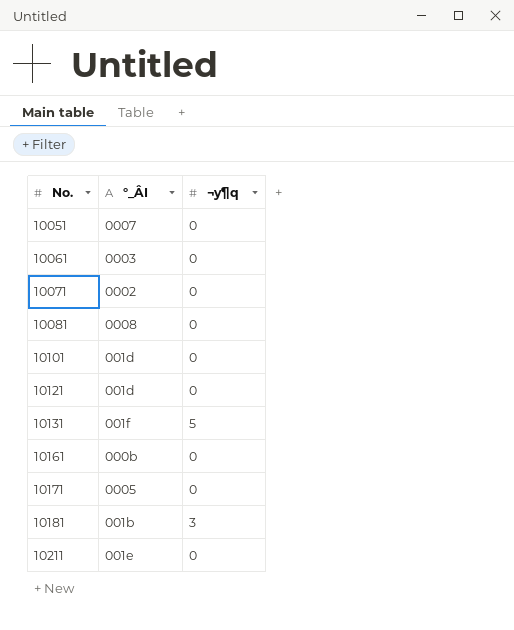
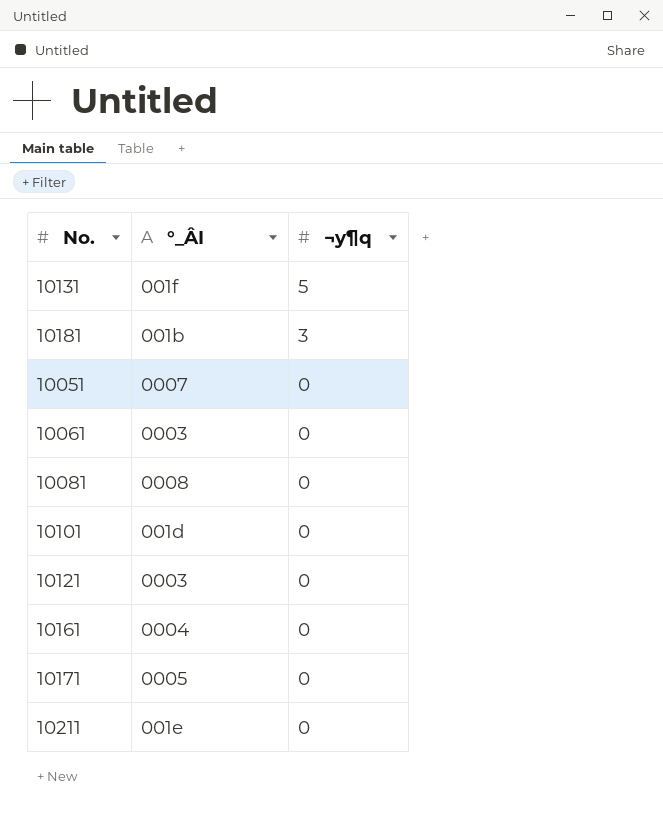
row order: No. ascending -> ¬y¶q descending
row 10071: 0002 | 0 -> none
10121 | °_ÂI: 001d -> 0003
10161 | °_ÂI: 000b -> 0004

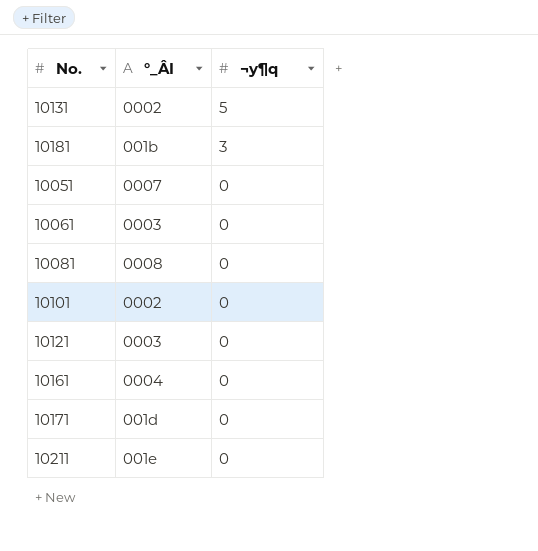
10131 | °_ÂI: 001f -> 0002
10101 | °_ÂI: 001d -> 0002
10171 | °_ÂI: 0005 -> 001d

